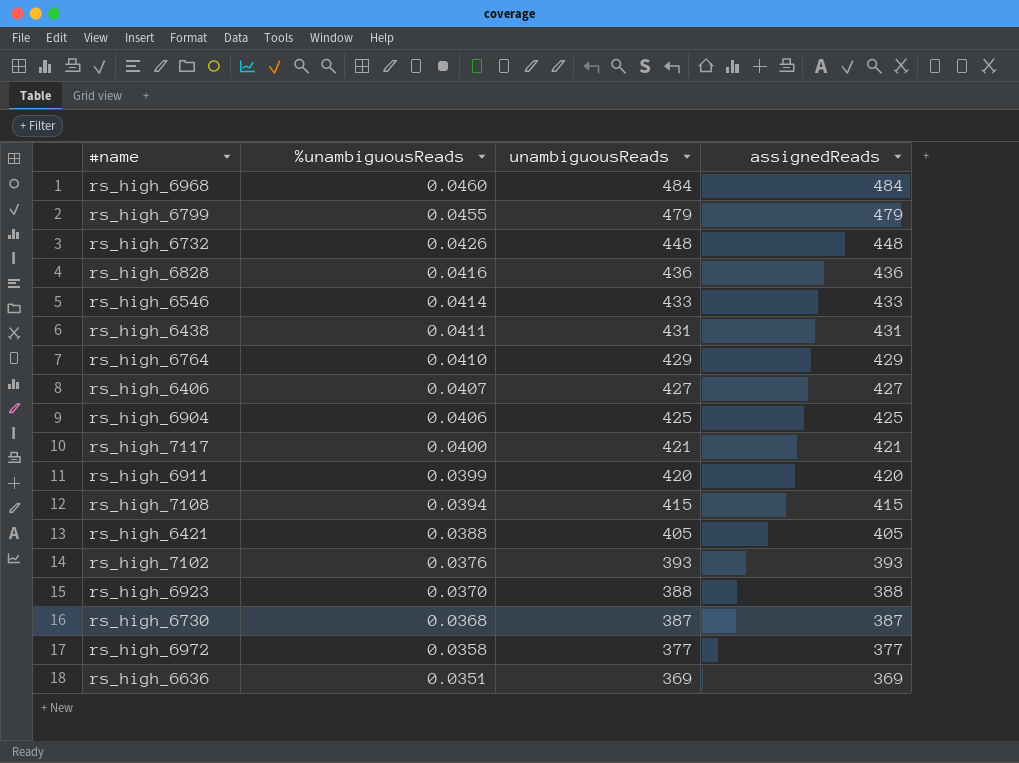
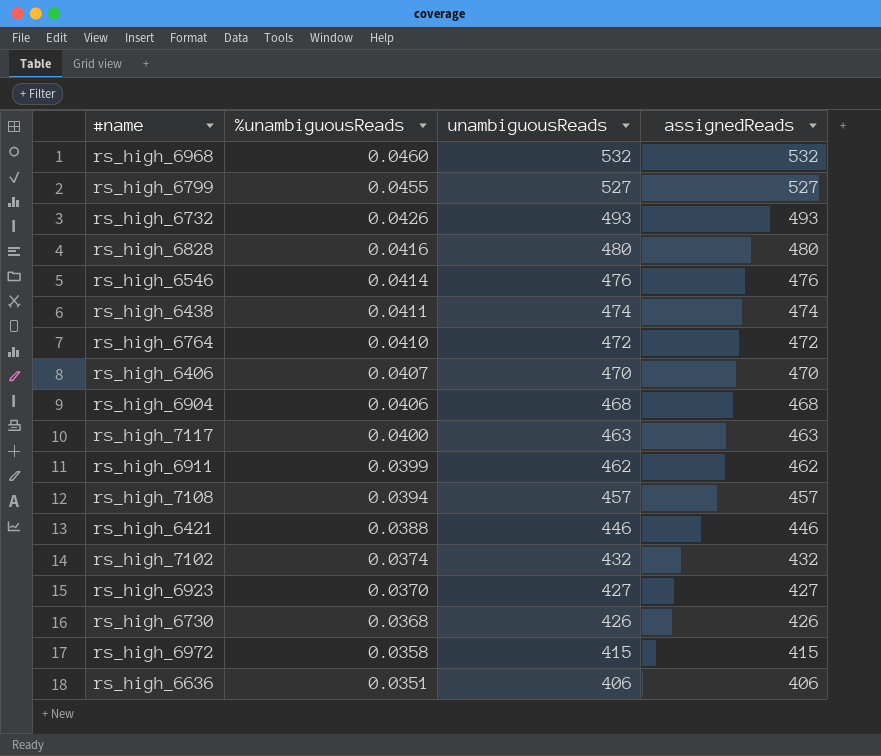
rs_high_6968 | unambiguousReads: 484 -> 532
rs_high_6968 | assignedReads: 484 -> 532
rs_high_6799 | unambiguousReads: 479 -> 527
rs_high_6799 | assignedReads: 479 -> 527
rs_high_6732 | unambiguousReads: 448 -> 493
rs_high_6732 | assignedReads: 448 -> 493
rs_high_6828 | unambiguousReads: 436 -> 480
rs_high_6828 | assignedReads: 436 -> 480
rs_high_6546 | unambiguousReads: 433 -> 476
rs_high_6546 | assignedReads: 433 -> 476
rs_high_6438 | unambiguousReads: 431 -> 474
rs_high_6438 | assignedReads: 431 -> 474
rs_high_6764 | unambiguousReads: 429 -> 472
rs_high_6764 | assignedReads: 429 -> 472
rs_high_6406 | unambiguousReads: 427 -> 470
rs_high_6406 | assignedReads: 427 -> 470
rs_high_6904 | unambiguousReads: 425 -> 468
rs_high_6904 | assignedReads: 425 -> 468
rs_high_7117 | unambiguousReads: 421 -> 463
rs_high_7117 | assignedReads: 421 -> 463
rs_high_6911 | unambiguousReads: 420 -> 462
rs_high_6911 | assignedReads: 420 -> 462
rs_high_7108 | unambiguousReads: 415 -> 457
rs_high_7108 | assignedReads: 415 -> 457
rs_high_6421 | unambiguousReads: 405 -> 446
rs_high_6421 | assignedReads: 405 -> 446
rs_high_7102 | %unambiguousReads: 0.0376 -> 0.0374
rs_high_7102 | unambiguousReads: 393 -> 432
rs_high_7102 | assignedReads: 393 -> 432
rs_high_6923 | unambiguousReads: 388 -> 427
rs_high_6923 | assignedReads: 388 -> 427
rs_high_6730 | unambiguousReads: 387 -> 426
rs_high_6730 | assignedReads: 387 -> 426
rs_high_6972 | unambiguousReads: 377 -> 415
rs_high_6972 | assignedReads: 377 -> 415
rs_high_6636 | unambiguousReads: 369 -> 406
rs_high_6636 | assignedReads: 369 -> 406

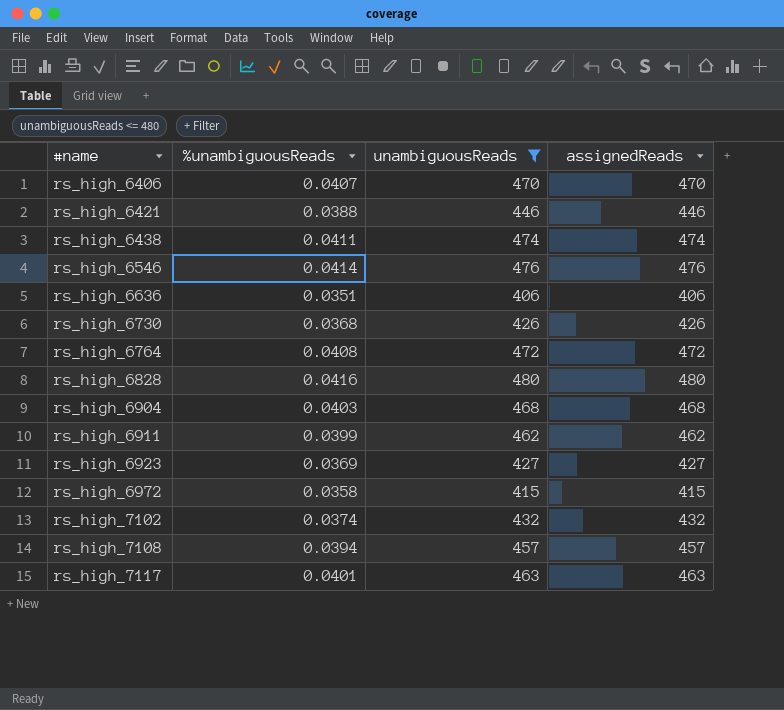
filter: none -> unambiguousReads <= 480
row order: %unambiguousReads descending -> #name ascending
rs_high_6764 | %unambiguousReads: 0.0410 -> 0.0408
rs_high_6904 | %unambiguousReads: 0.0406 -> 0.0403
rs_high_6923 | %unambiguousReads: 0.0370 -> 0.0369
rs_high_7117 | %unambiguousReads: 0.0400 -> 0.0401

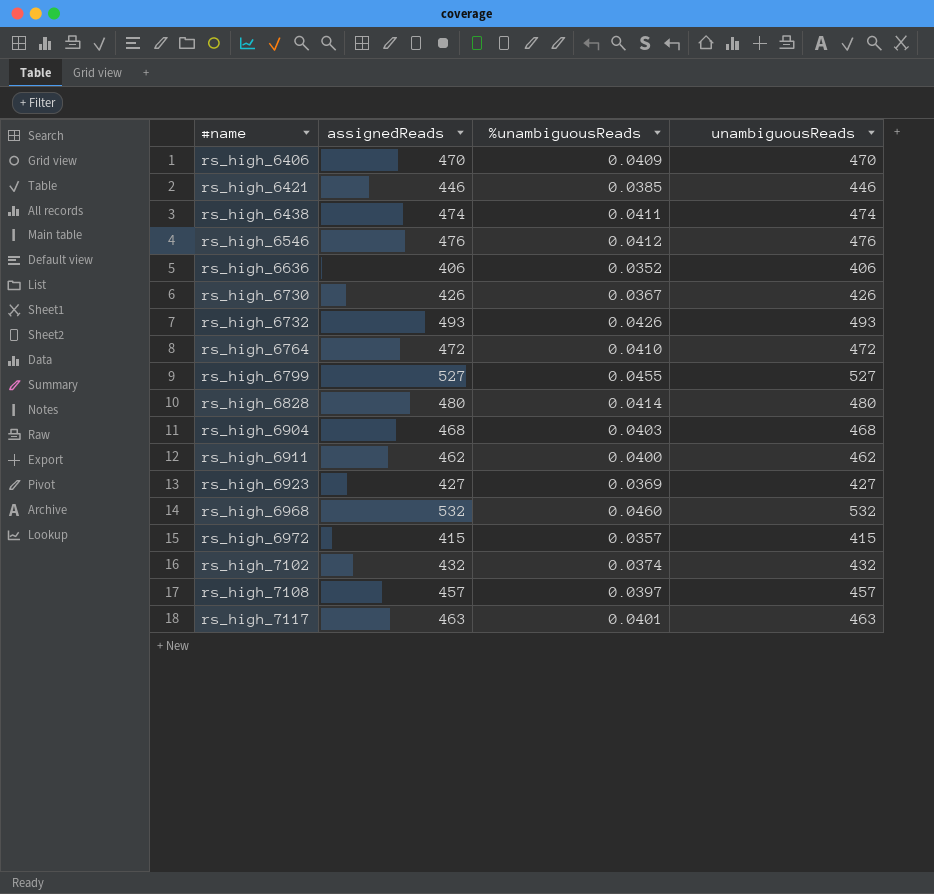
filter: unambiguousReads <= 480 -> none
column assignedReads | position: 4 -> 2
rs_high_6406 | %unambiguousReads: 0.0407 -> 0.0409
rs_high_6421 | %unambiguousReads: 0.0388 -> 0.0385
rs_high_6546 | %unambiguousReads: 0.0414 -> 0.0412
rs_high_6636 | %unambiguousReads: 0.0351 -> 0.0352
rs_high_6730 | %unambiguousReads: 0.0368 -> 0.0367
rs_high_6764 | %unambiguousReads: 0.0408 -> 0.0410
rs_high_6828 | %unambiguousReads: 0.0416 -> 0.0414
rs_high_6911 | %unambiguousReads: 0.0399 -> 0.0400
rs_high_6972 | %unambiguousReads: 0.0358 -> 0.0357
rs_high_7108 | %unambiguousReads: 0.0394 -> 0.0397

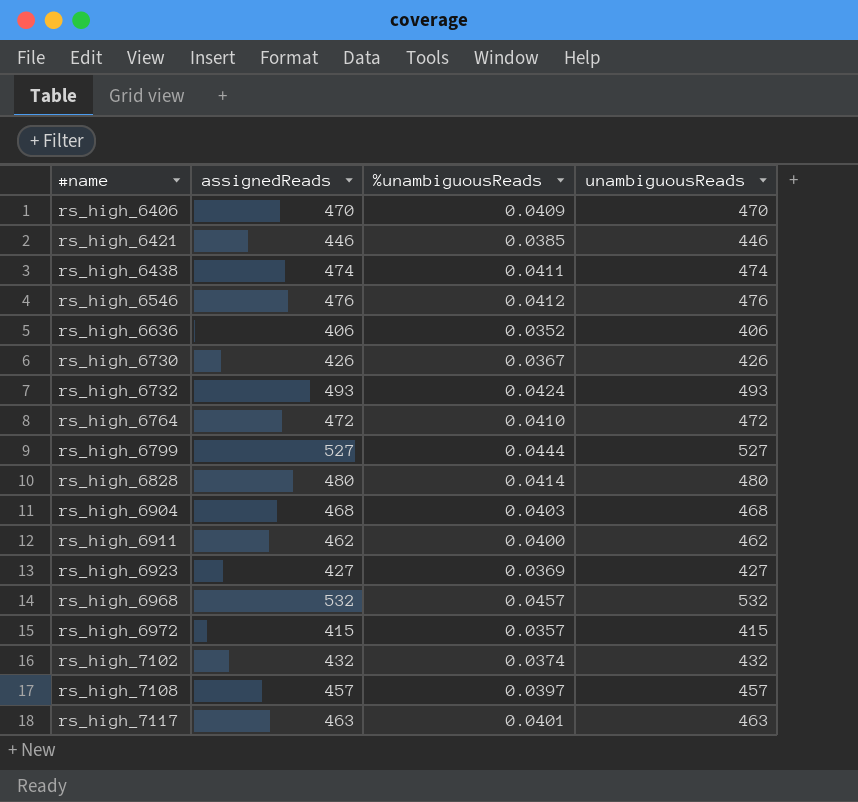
rs_high_6732 | %unambiguousReads: 0.0426 -> 0.0424
rs_high_6799 | %unambiguousReads: 0.0455 -> 0.0444
rs_high_6968 | %unambiguousReads: 0.0460 -> 0.0457

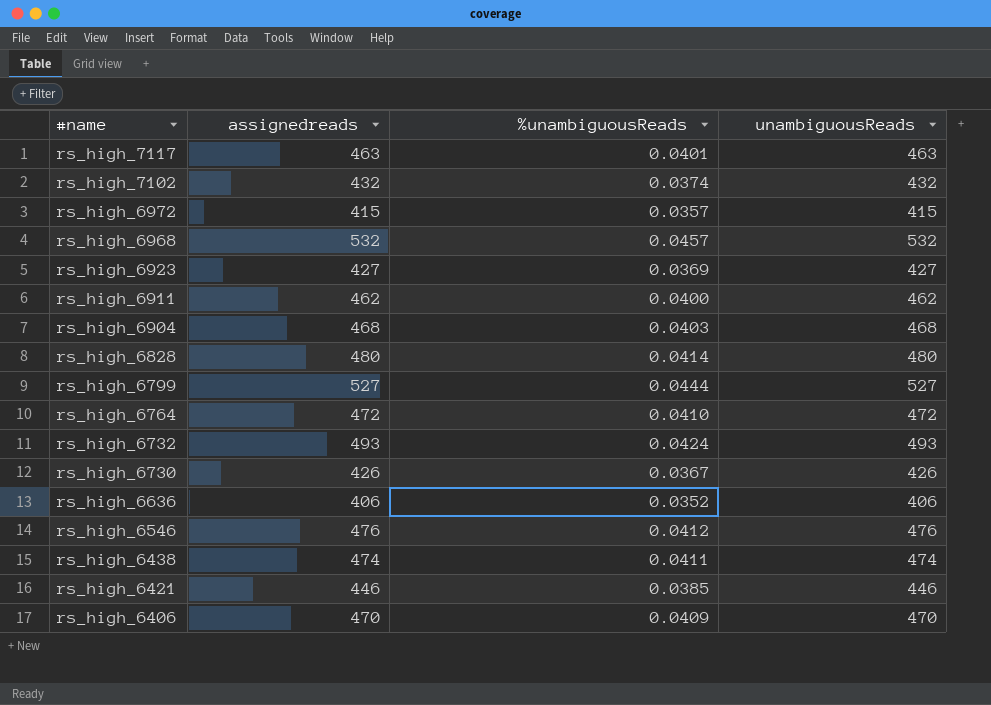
row order: #name ascending -> #name descending
column name: assignedReads -> assignedreads
row rs_high_7108: 457 | 0.0397 | 457 -> none

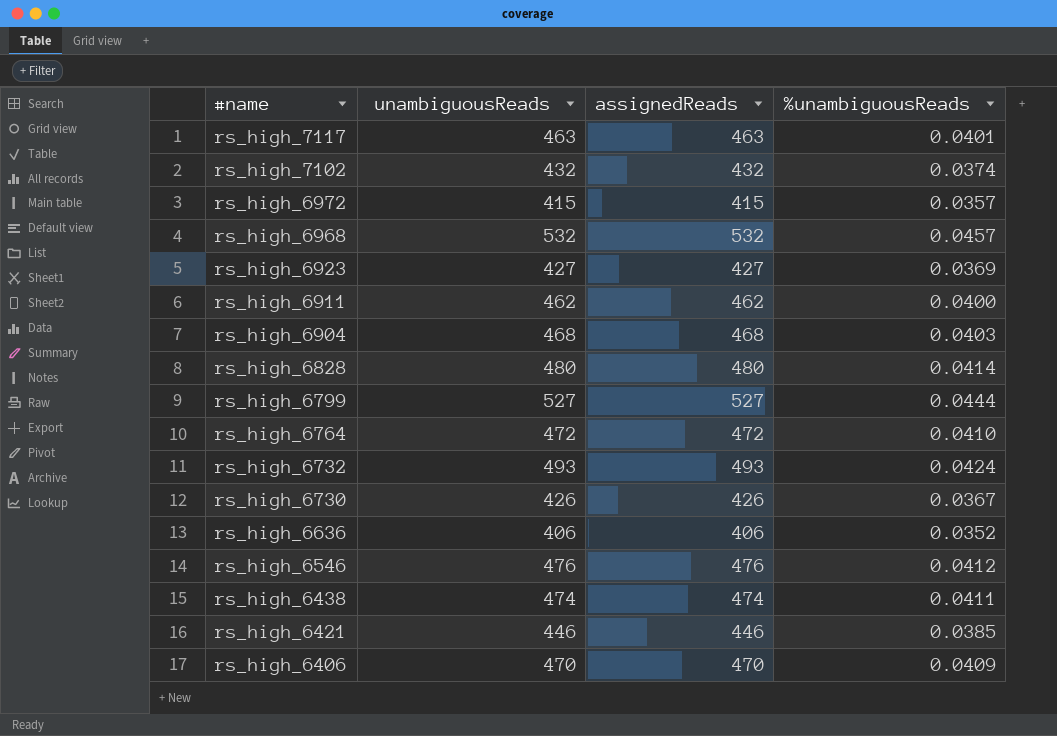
column unambiguousReads | position: 4 -> 2
column name: assignedreads -> assignedReads

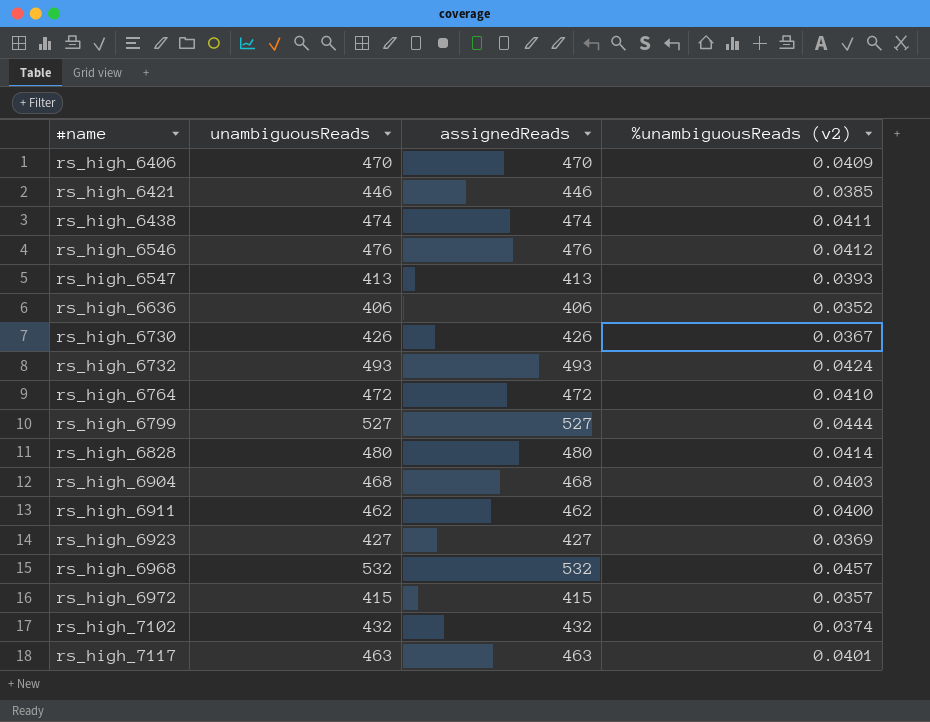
row order: #name descending -> #name ascending
column name: %unambiguousReads -> %unambiguousReads (v2)
row rs_high_6547: none -> 413 | 413 | 0.0393

